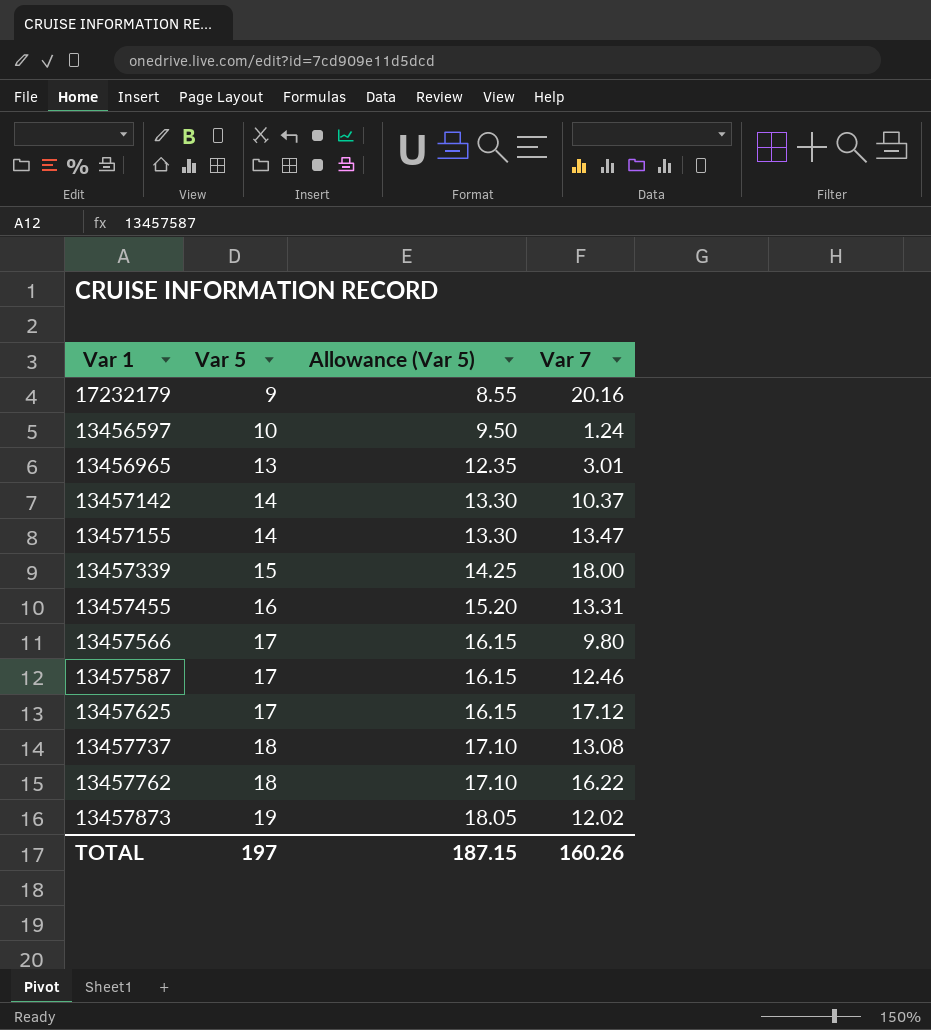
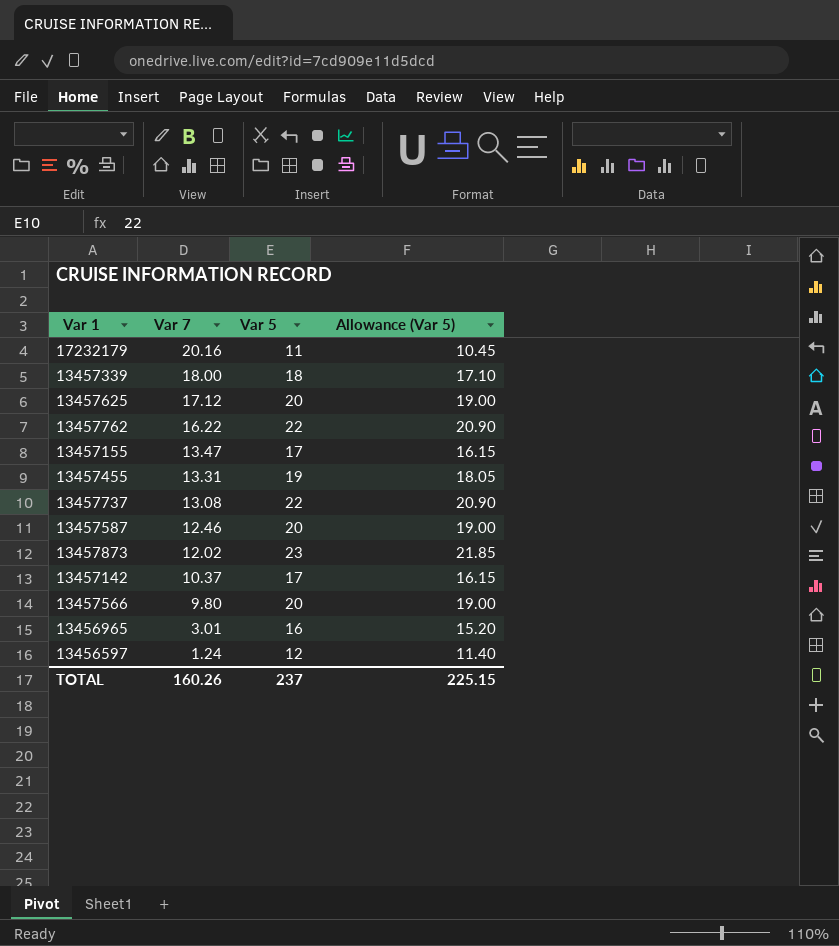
row order: Var 5 ascending -> Var 7 descending
column Var 7 | position: 4 -> 2
17232179 | Var 5: 9 -> 11
17232179 | Allowance (Var 5): 8.55 -> 10.45
13457339 | Var 5: 15 -> 18
13457339 | Allowance (Var 5): 14.25 -> 17.10
13457625 | Var 5: 17 -> 20
13457625 | Allowance (Var 5): 16.15 -> 19.00
13457762 | Var 5: 18 -> 22
13457762 | Allowance (Var 5): 17.10 -> 20.90
13457155 | Var 5: 14 -> 17
13457155 | Allowance (Var 5): 13.30 -> 16.15
13457455 | Var 5: 16 -> 19
13457455 | Allowance (Var 5): 15.20 -> 18.05
13457737 | Var 5: 18 -> 22
13457737 | Allowance (Var 5): 17.10 -> 20.90
13457587 | Var 5: 17 -> 20
13457587 | Allowance (Var 5): 16.15 -> 19.00
13457873 | Var 5: 19 -> 23
13457873 | Allowance (Var 5): 18.05 -> 21.85
13457142 | Var 5: 14 -> 17
13457142 | Allowance (Var 5): 13.30 -> 16.15
13457566 | Var 5: 17 -> 20
13457566 | Allowance (Var 5): 16.15 -> 19.00
13456965 | Var 5: 13 -> 16
13456965 | Allowance (Var 5): 12.35 -> 15.20
13456597 | Var 5: 10 -> 12
13456597 | Allowance (Var 5): 9.50 -> 11.40
TOTAL | Var 5: 197 -> 237
TOTAL | Allowance (Var 5): 187.15 -> 225.15

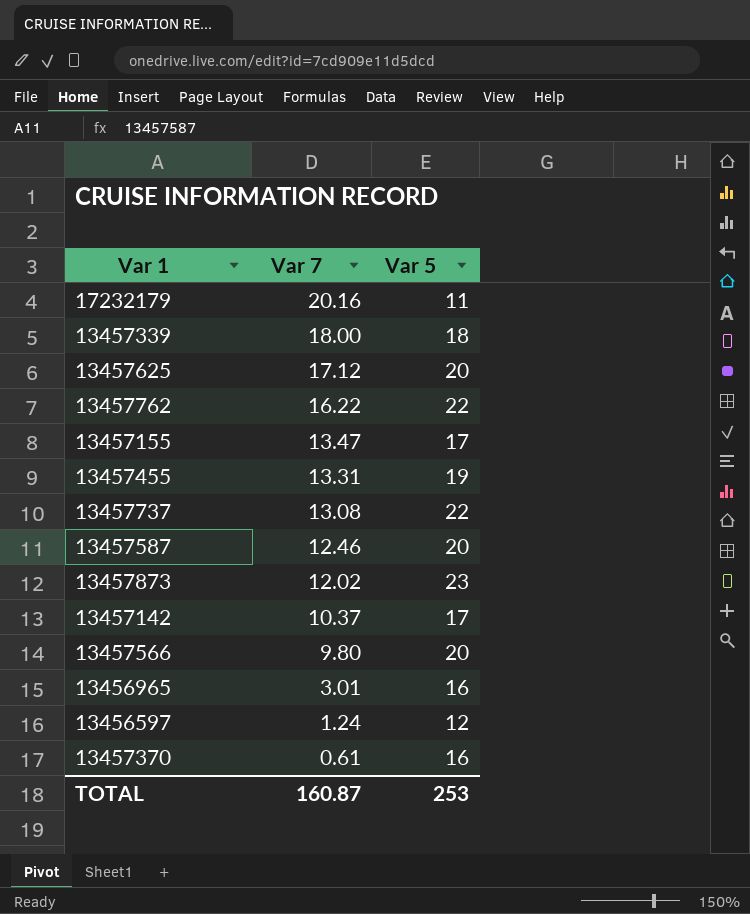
column Allowance (Var 5) | formula: [Var 5] * 0.95 -> none
row 13457370: none -> 0.61 | 16
TOTAL | Var 7: 160.26 -> 160.87
TOTAL | Var 5: 237 -> 253

